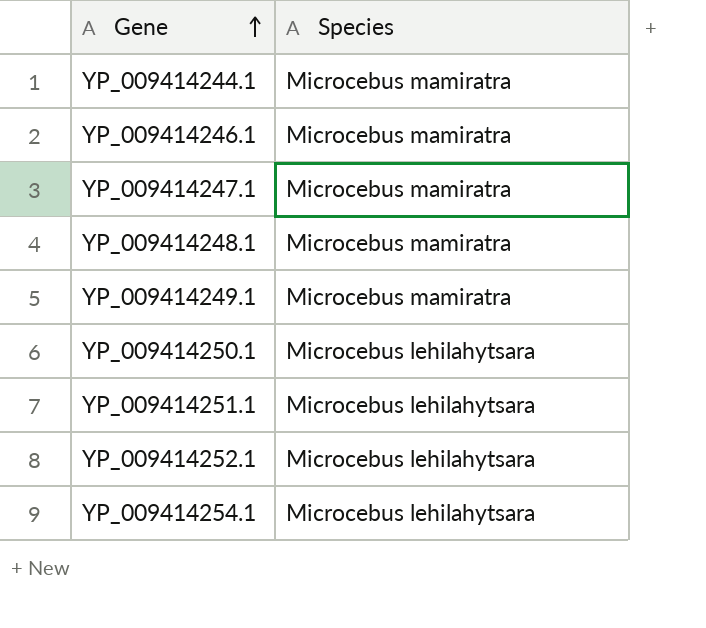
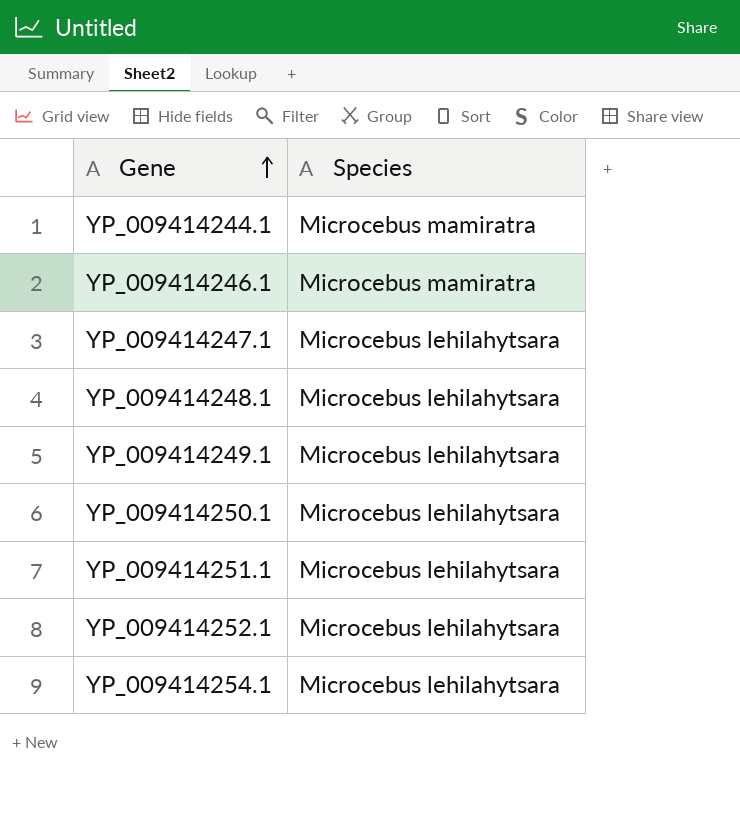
YP_009414247.1 | Species: Microcebus mamiratra -> Microcebus lehilahytsara
YP_009414248.1 | Species: Microcebus mamiratra -> Microcebus lehilahytsara
YP_009414249.1 | Species: Microcebus mamiratra -> Microcebus lehilahytsara

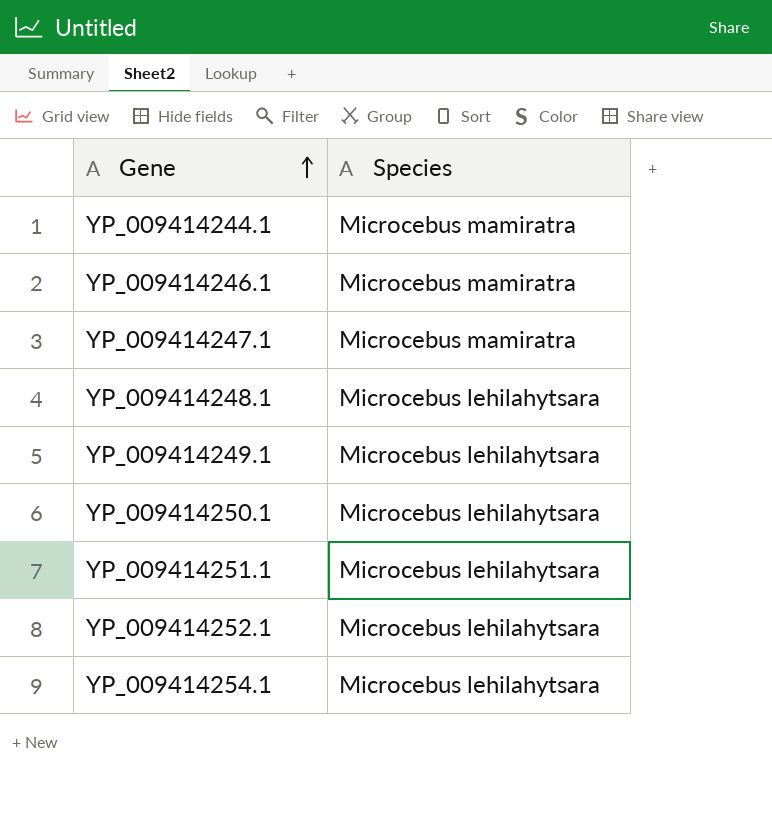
YP_009414247.1 | Species: Microcebus lehilahytsara -> Microcebus mamiratra

